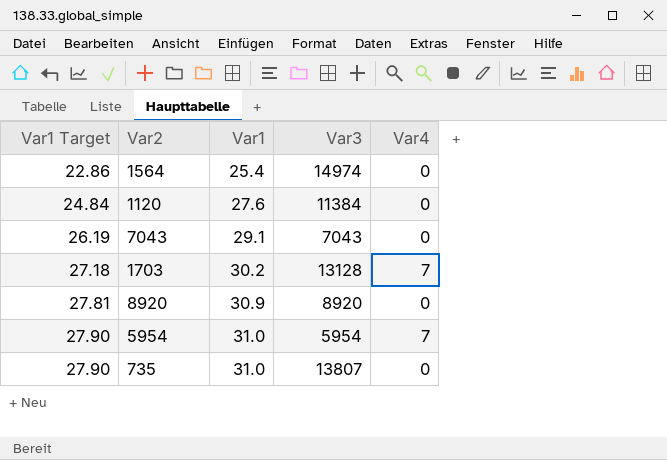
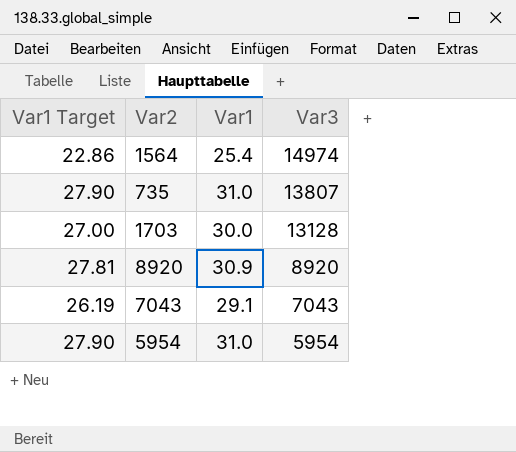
row order: Var1 Target ascending -> Var3 descending
column Var4 | position: 5 -> none
row 1120: 24.84 | 27.6 | 11384 | 0 -> none
1703 | Var1 Target: 27.18 -> 27.00
1703 | Var1: 30.2 -> 30.0

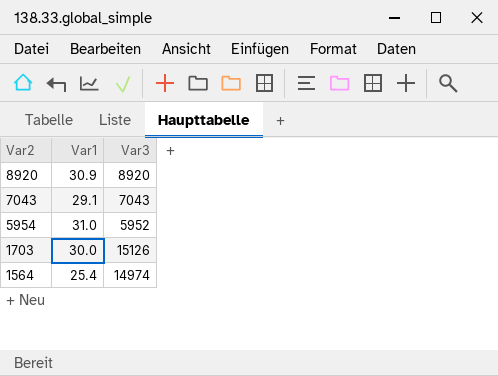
row order: Var3 descending -> Var2 descending
column Var1 Target | formula: [Var1] * 0.9 -> none
row 735: 27.90 | 31.0 | 13807 -> none
5954 | Var3: 5954 -> 5952
1703 | Var3: 13128 -> 15126

